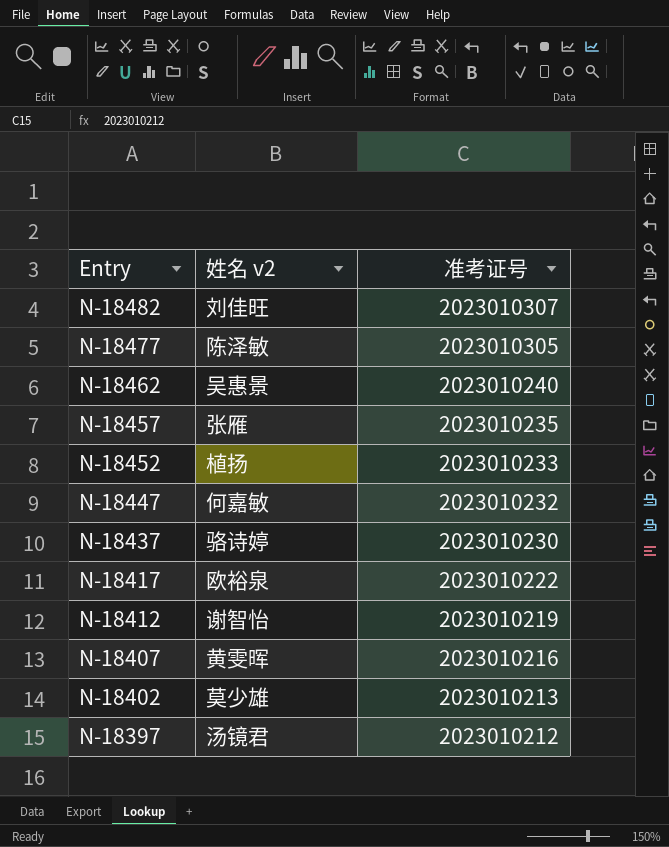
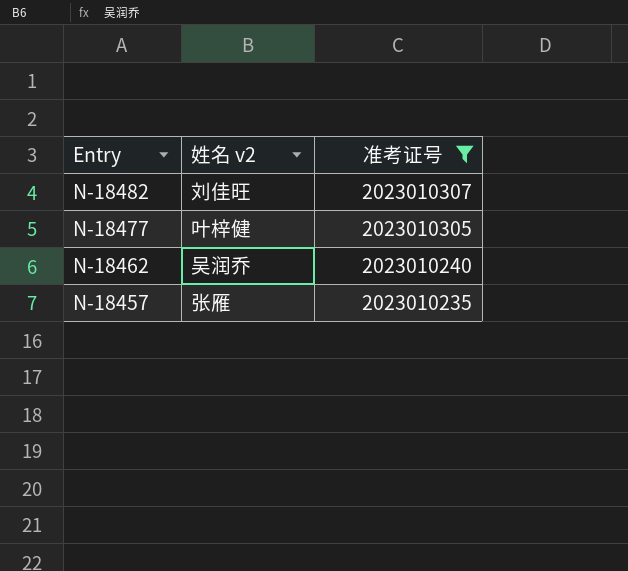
filter: none -> 准考证号 >= 2023010235
N-18477 | 姓名 v2: 陈泽敏 -> 叶梓健
N-18462 | 姓名 v2: 吴惠景 -> 吴润乔

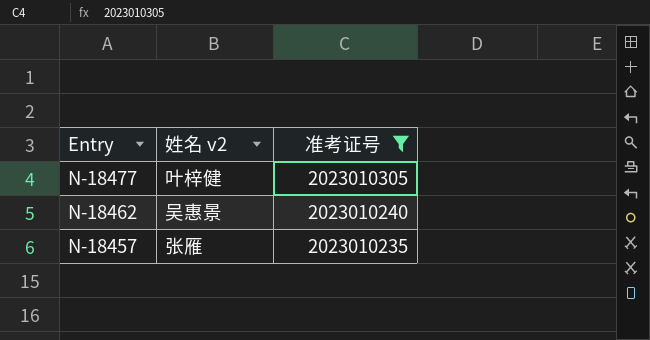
row N-18482: 刘佳旺 | 2023010307 -> none
N-18462 | 姓名 v2: 吴润乔 -> 吴惠景

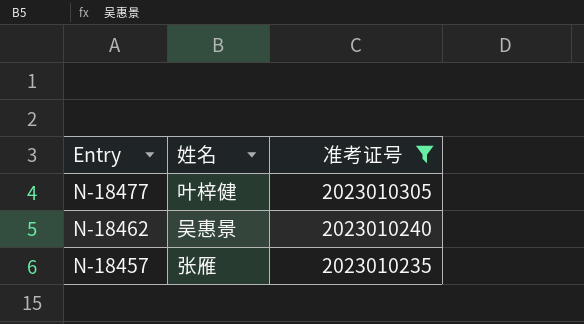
column name: 姓名 v2 -> 姓名

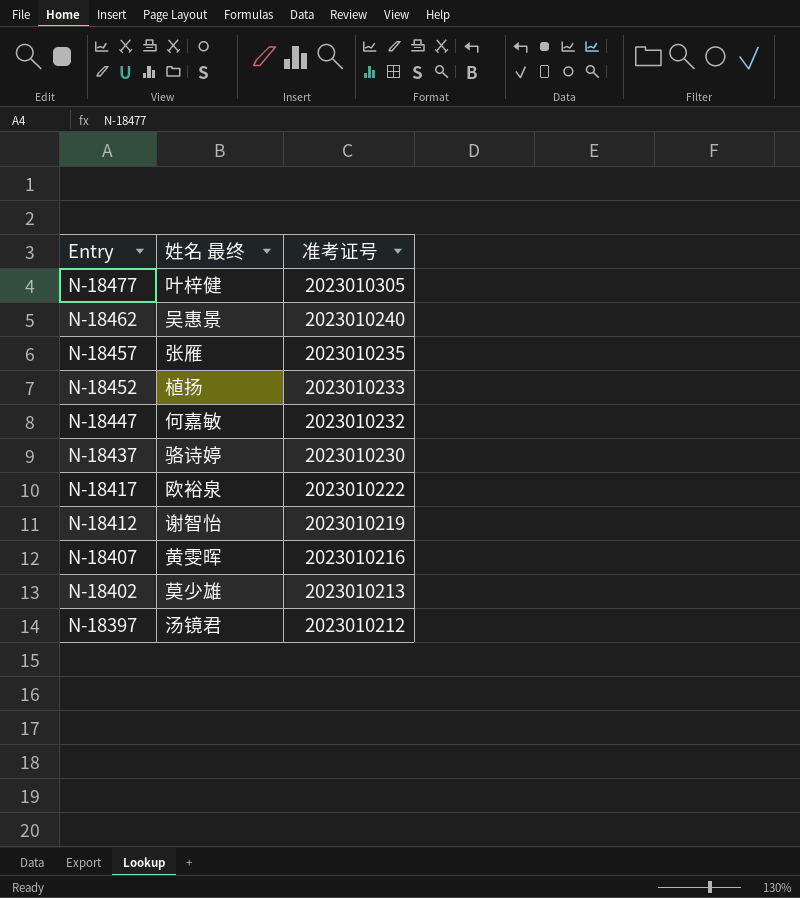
filter: 准考证号 >= 2023010235 -> none
column name: 姓名 -> 姓名 最终

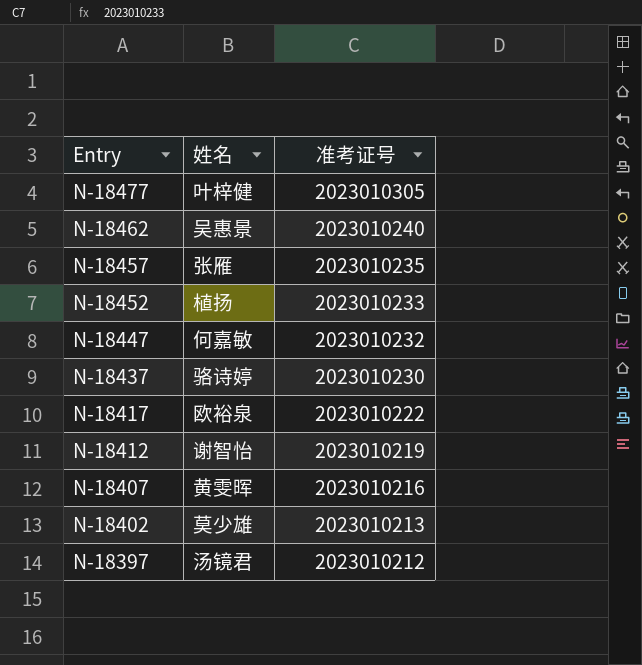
column name: 姓名 最终 -> 姓名

